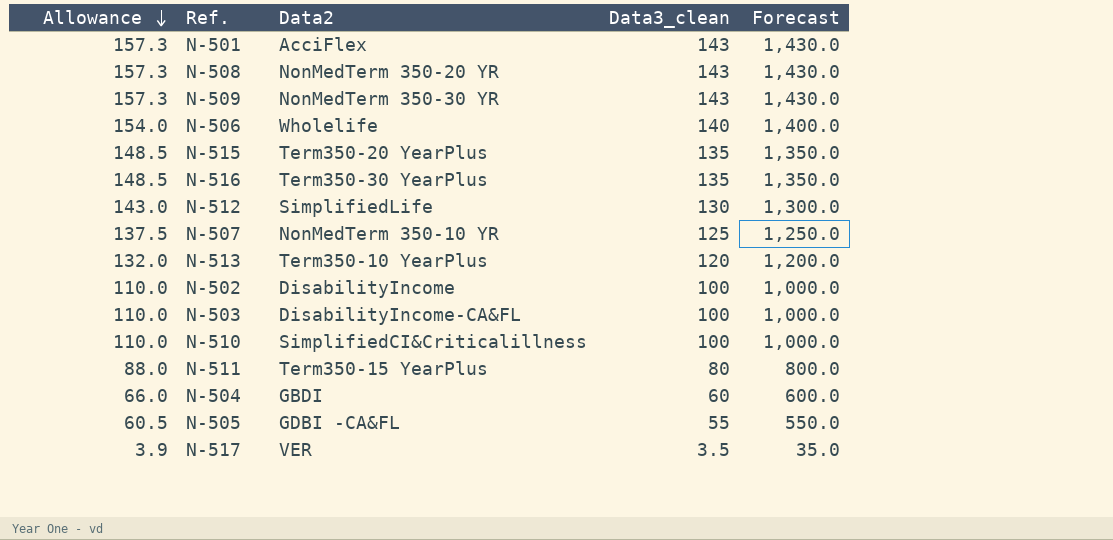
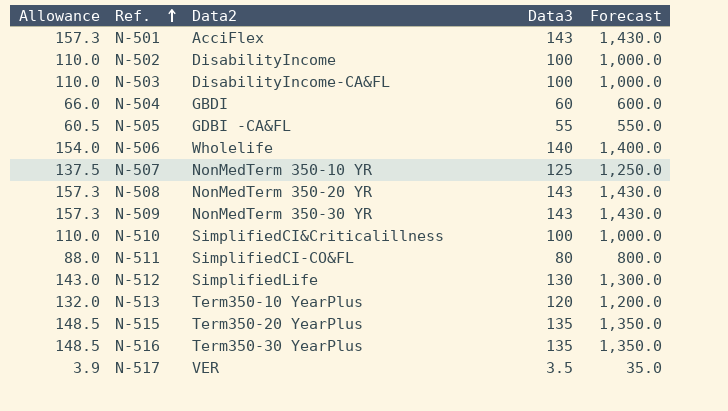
row order: Allowance descending -> Ref. ascending
column name: Data3_clean -> Data3
N-511 | Data2: Term350-15 YearPlus -> SimplifiedCI-CO&FL

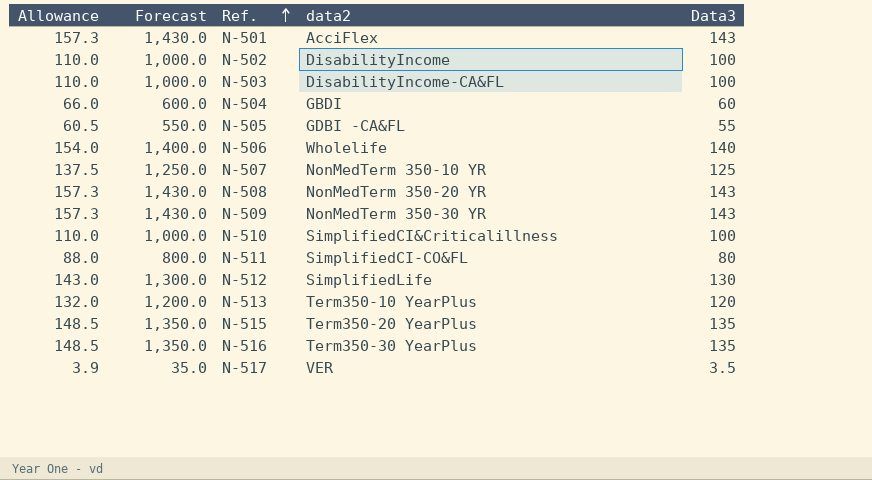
column Forecast | position: 5 -> 2
column name: Data2 -> data2

